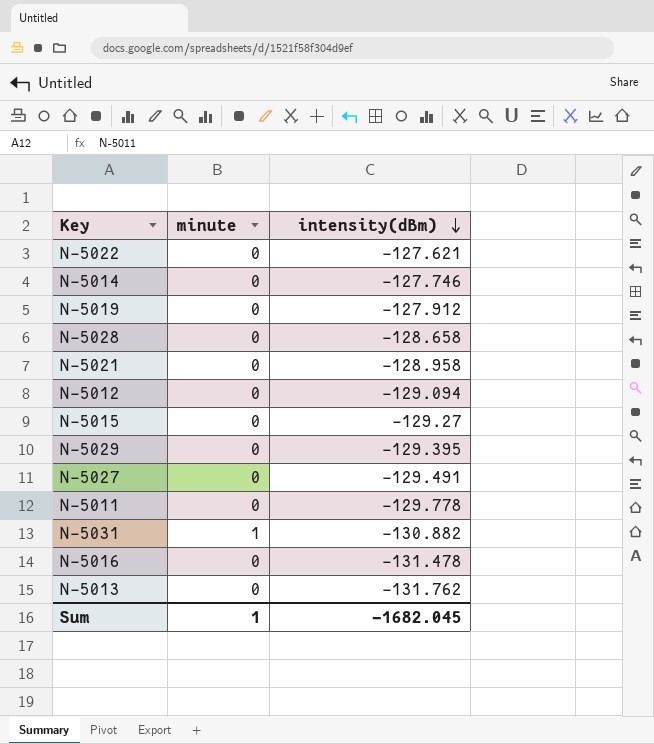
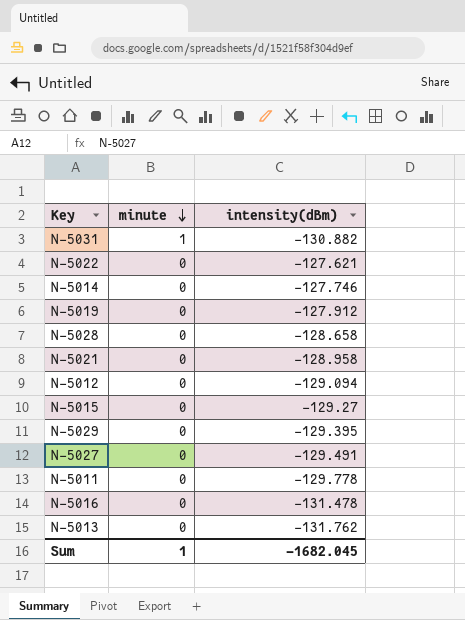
row order: intensity(dBm) descending -> minute descending

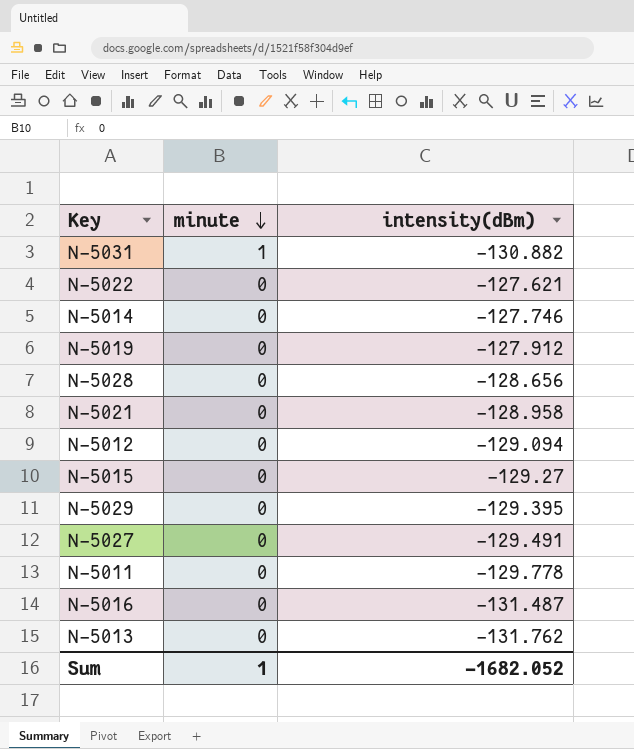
N-5028 | intensity(dBm): -128.658 -> -128.656
N-5016 | intensity(dBm): -131.478 -> -131.487
Sum | intensity(dBm): -1682.045 -> -1682.052

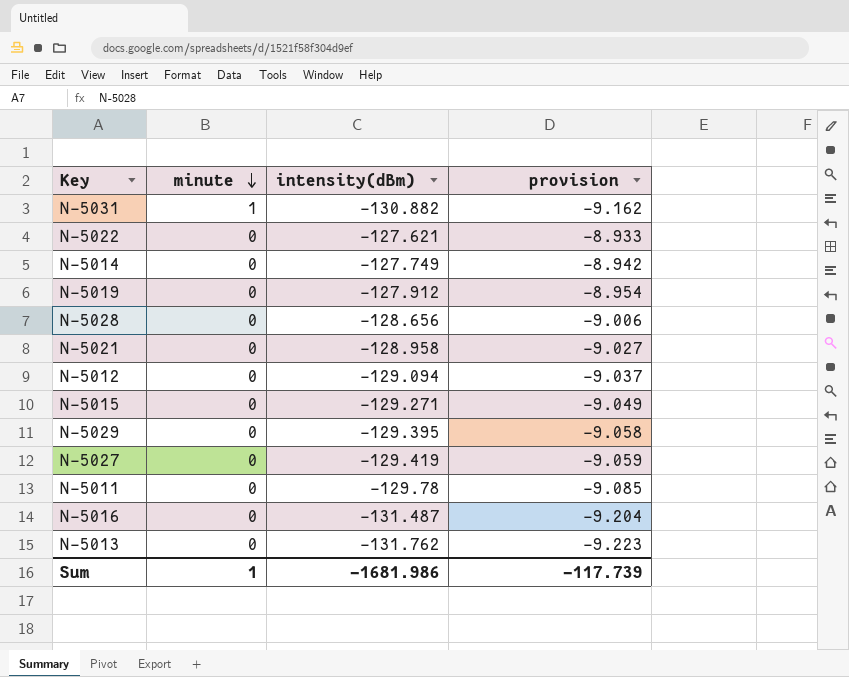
column provision | formula: none -> [intensity(dBm)] * 0.07
N-5014 | intensity(dBm): -127.746 -> -127.749
N-5015 | intensity(dBm): -129.27 -> -129.271
N-5027 | intensity(dBm): -129.491 -> -129.419
N-5011 | intensity(dBm): -129.778 -> -129.78
Sum | intensity(dBm): -1682.052 -> -1681.986

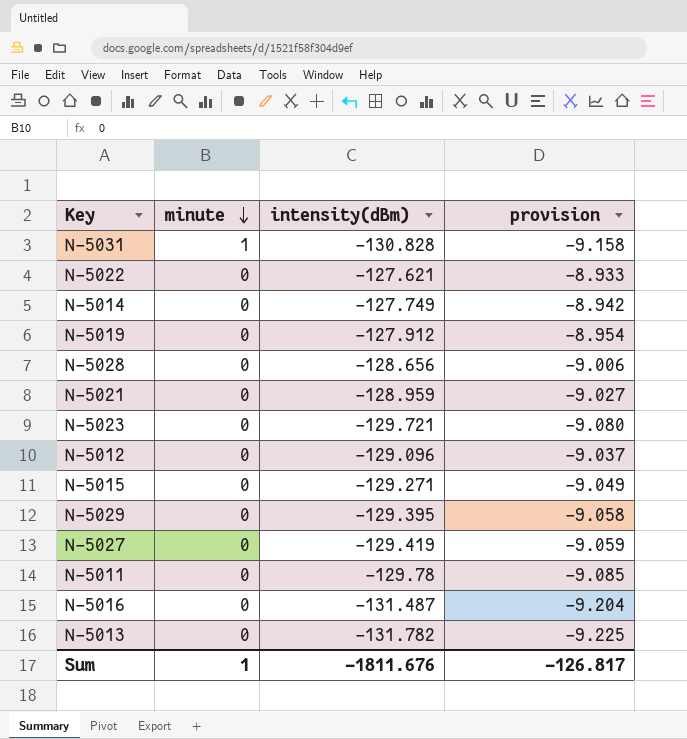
N-5031 | intensity(dBm): -130.882 -> -130.828
N-5031 | provision: -9.162 -> -9.158
N-5021 | intensity(dBm): -128.958 -> -128.959
row N-5023: none -> 0 | -129.721 | -9.080
N-5012 | intensity(dBm): -129.094 -> -129.096
N-5013 | intensity(dBm): -131.762 -> -131.782
N-5013 | provision: -9.223 -> -9.225
Sum | intensity(dBm): -1681.986 -> -1811.676
Sum | provision: -117.739 -> -126.817

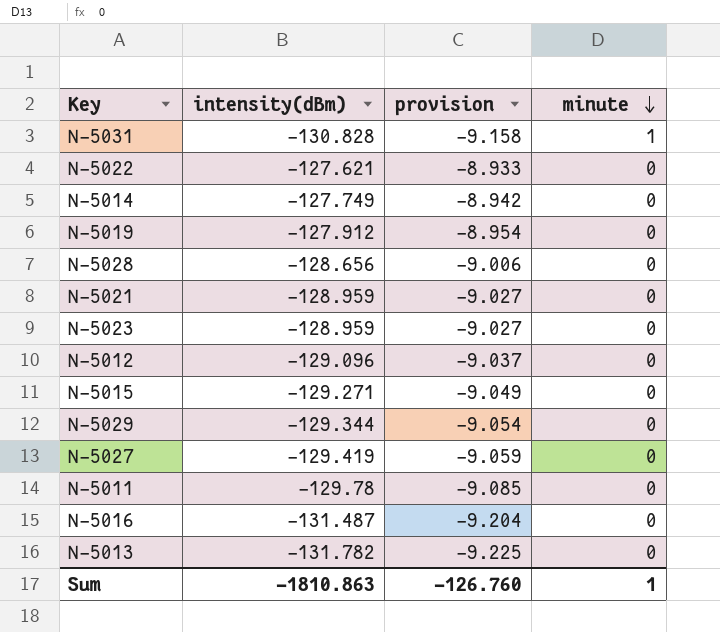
column minute | position: 2 -> 4
N-5023 | intensity(dBm): -129.721 -> -128.959
N-5023 | provision: -9.080 -> -9.027
N-5029 | intensity(dBm): -129.395 -> -129.344
N-5029 | provision: -9.058 -> -9.054
Sum | intensity(dBm): -1811.676 -> -1810.863
Sum | provision: -126.817 -> -126.760

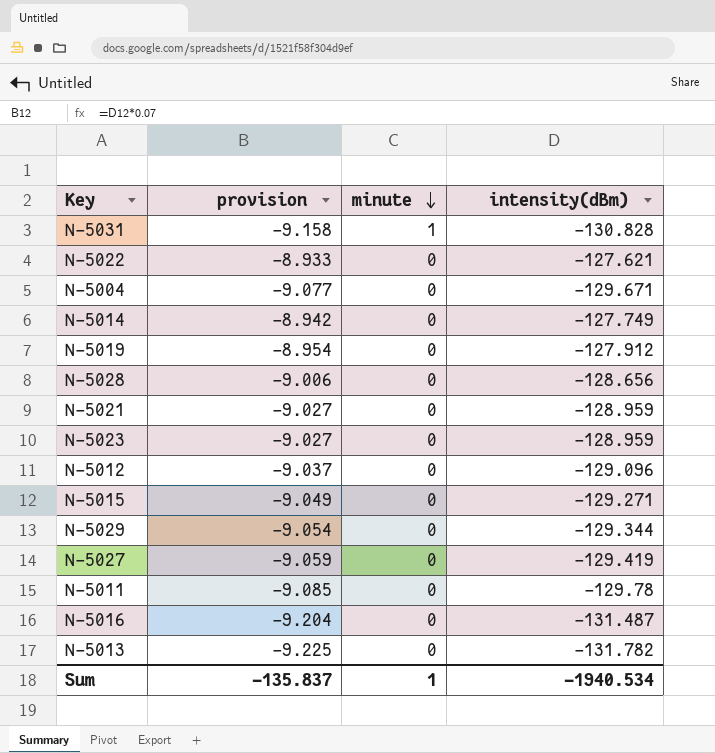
column intensity(dBm) | position: 2 -> 4
row N-5004: none -> -9.077 | 0 | -129.671
Sum | provision: -126.760 -> -135.837
Sum | intensity(dBm): -1810.863 -> -1940.534

